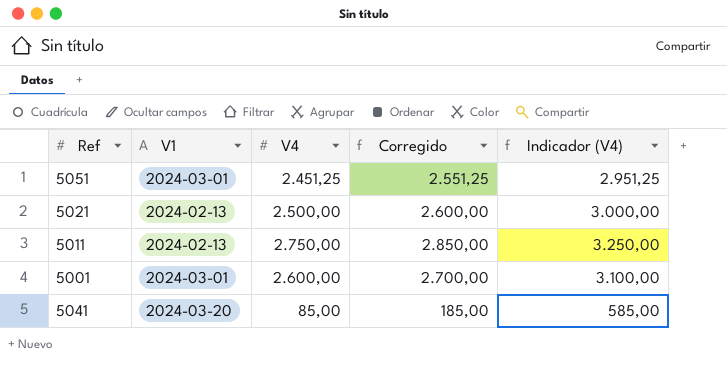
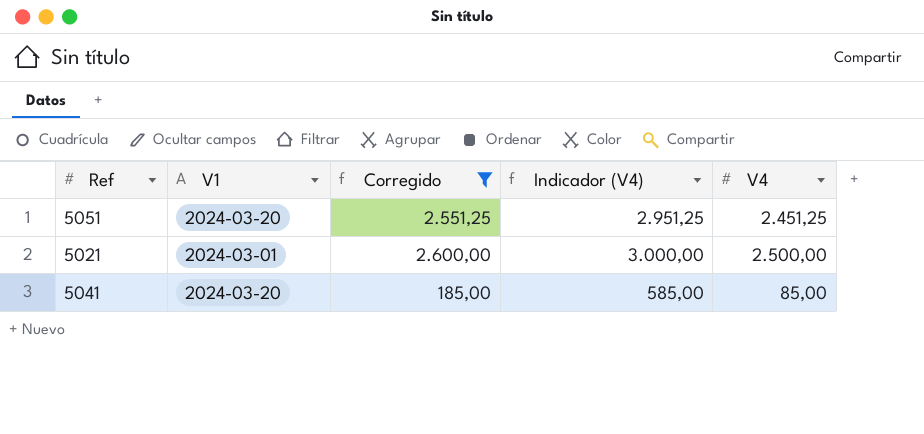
filter: none -> Corregido <= 2.600,00
column V4 | position: 3 -> 5
5051 | V1: 2024-03-01 -> 2024-03-20
5021 | V1: 2024-02-13 -> 2024-03-01

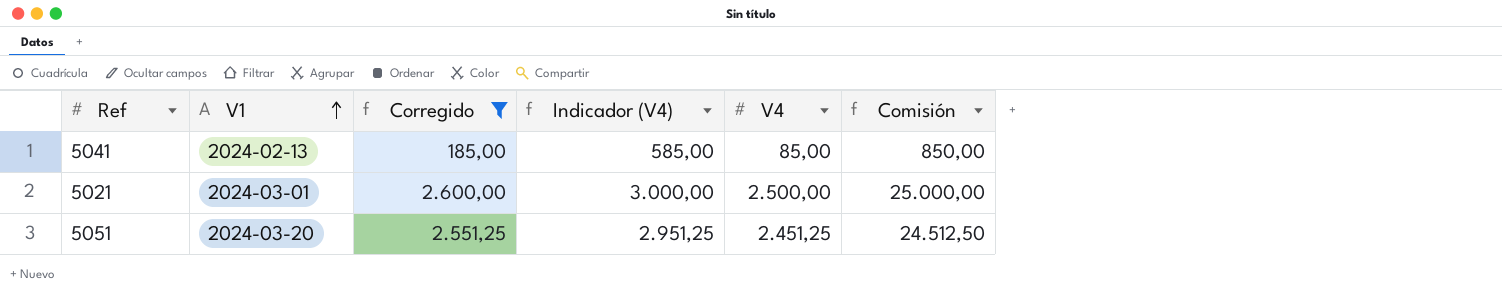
row order: none -> V1 ascending
column Comisión | formula: none -> [V4] * 10
5041 | V1: 2024-03-20 -> 2024-02-13

